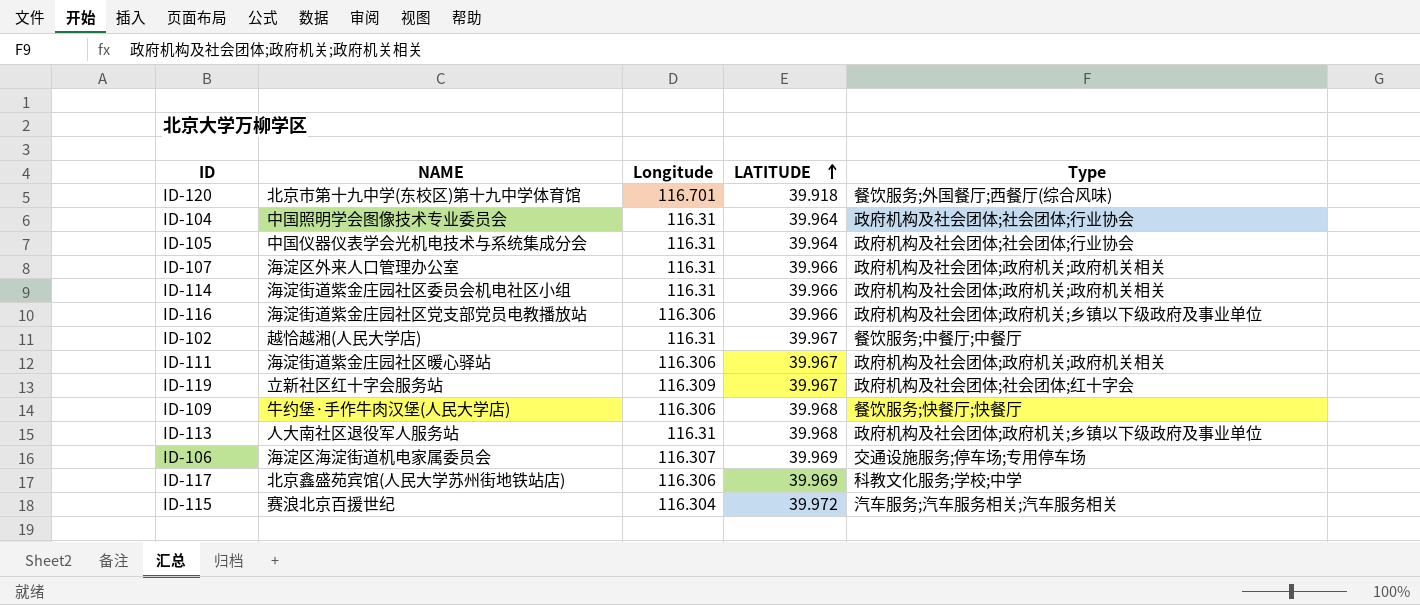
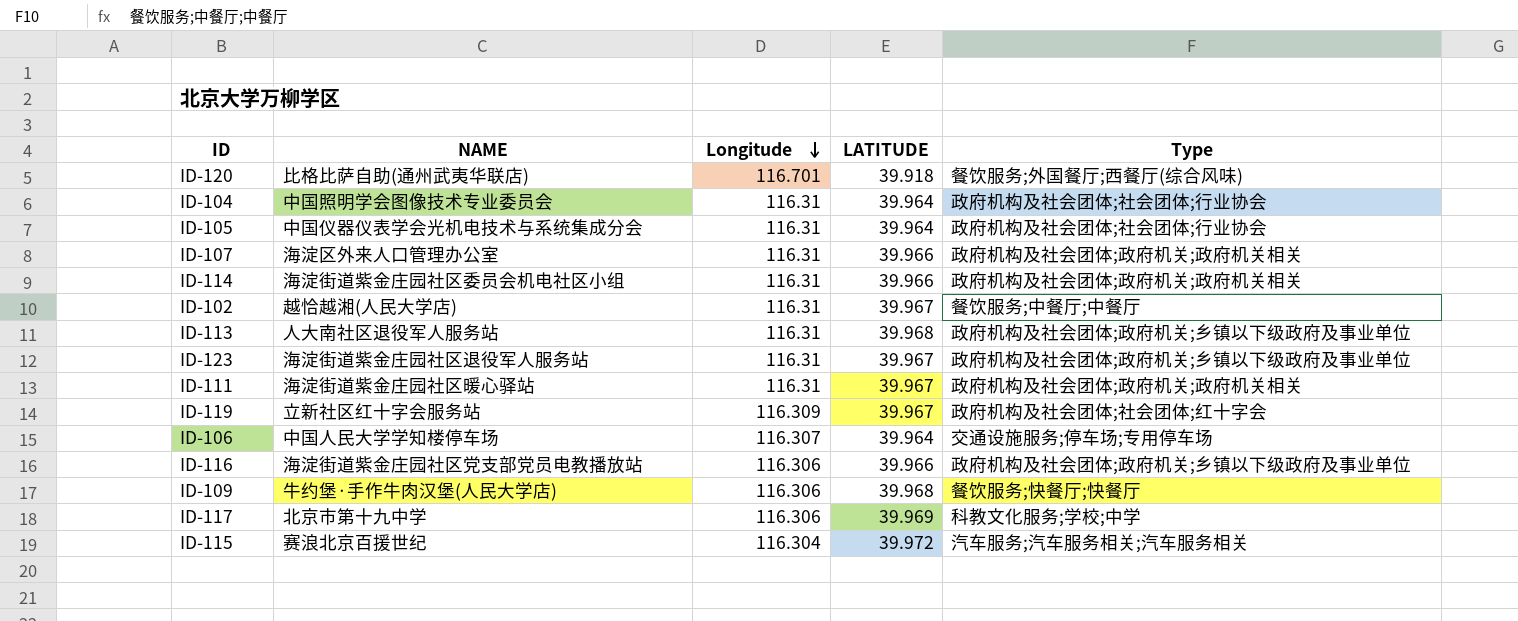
row order: LATITUDE ascending -> Longitude descending
ID-120 | NAME: 北京市第十九中学(东校区)第十九中学体育馆 -> 比格比萨自助(通州武夷华联店)
row ID-123: none -> 海淀街道紫金庄园社区退役军人服务站 | 116.31 | 39.967 | 政府机构及社会团体;政府机关;乡镇以下级政府及事业单位
ID-111 | Longitude: 116.306 -> 116.31
ID-106 | NAME: 海淀区海淀街道机电家属委员会 -> 中国人民大学学知楼停车场
ID-106 | LATITUDE: 39.969 -> 39.964
ID-117 | NAME: 北京鑫盛苑宾馆(人民大学苏州街地铁站店) -> 北京市第十九中学

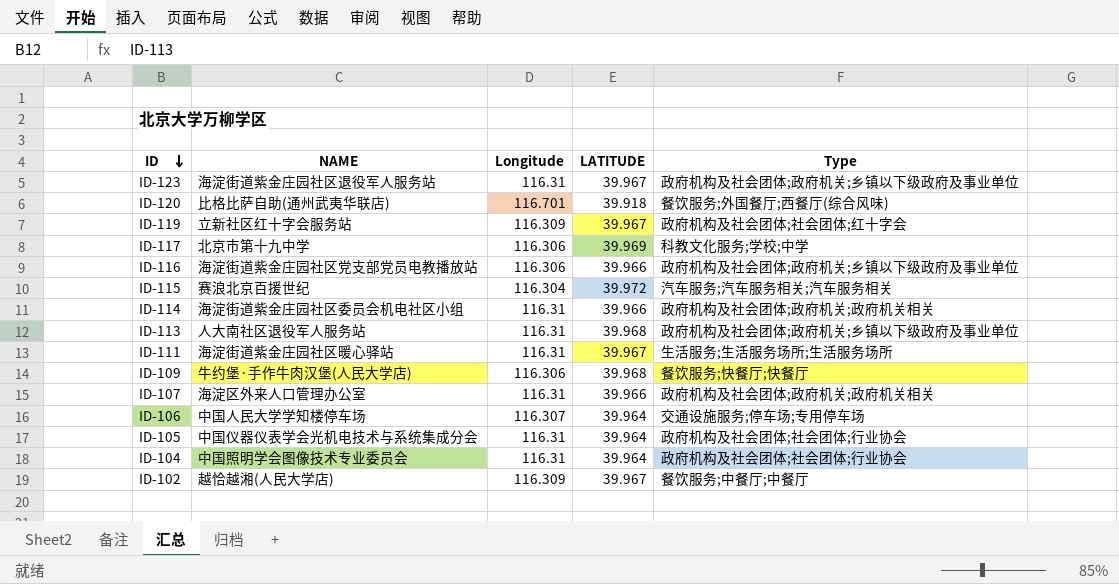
row order: Longitude descending -> ID descending
ID-111 | Type: 政府机构及社会团体;政府机关;政府机关相关 -> 生活服务;生活服务场所;生活服务场所
ID-102 | Longitude: 116.31 -> 116.309

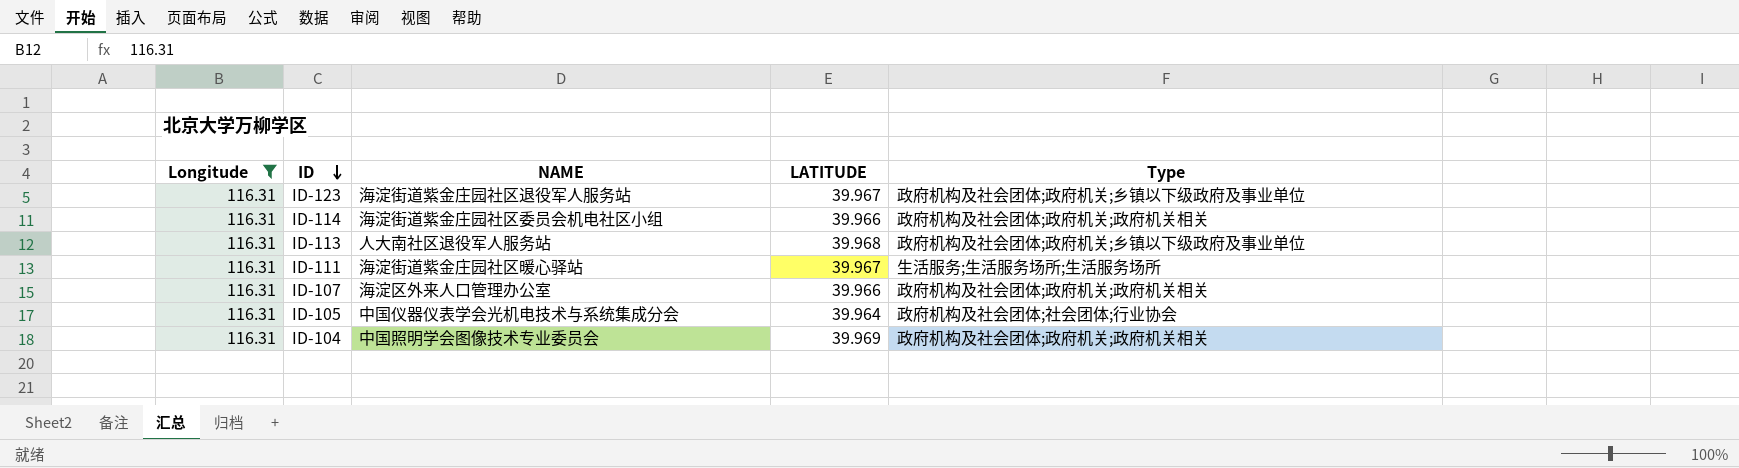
filter: none -> Longitude = 116.31
column Longitude | position: 3 -> 1
ID-104 | LATITUDE: 39.964 -> 39.969
ID-104 | Type: 政府机构及社会团体;社会团体;行业协会 -> 政府机构及社会团体;政府机关;政府机关相关

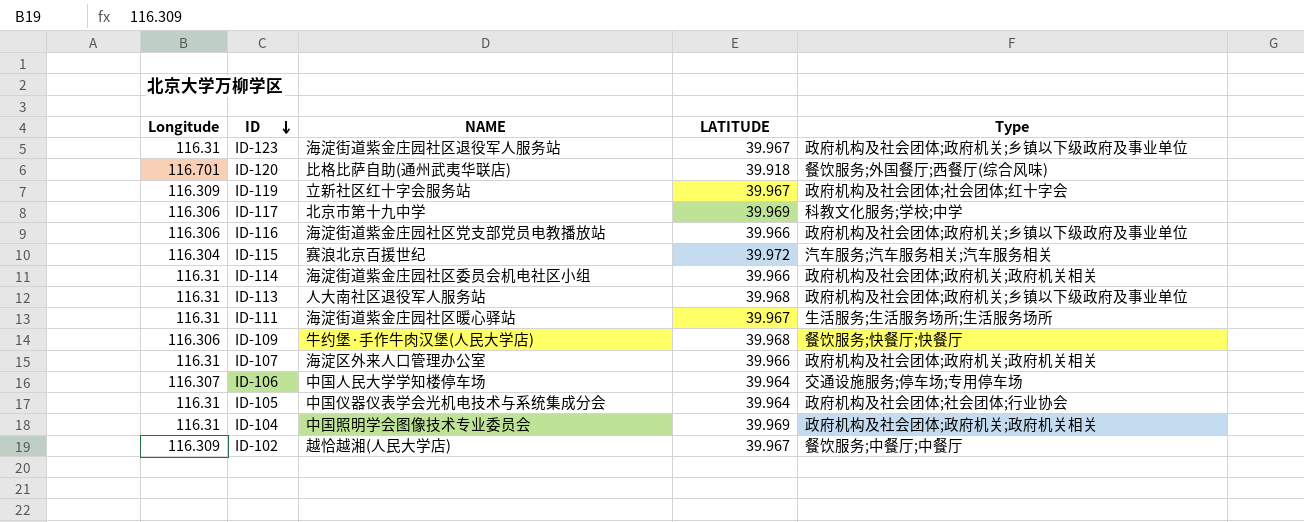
filter: Longitude = 116.31 -> none

